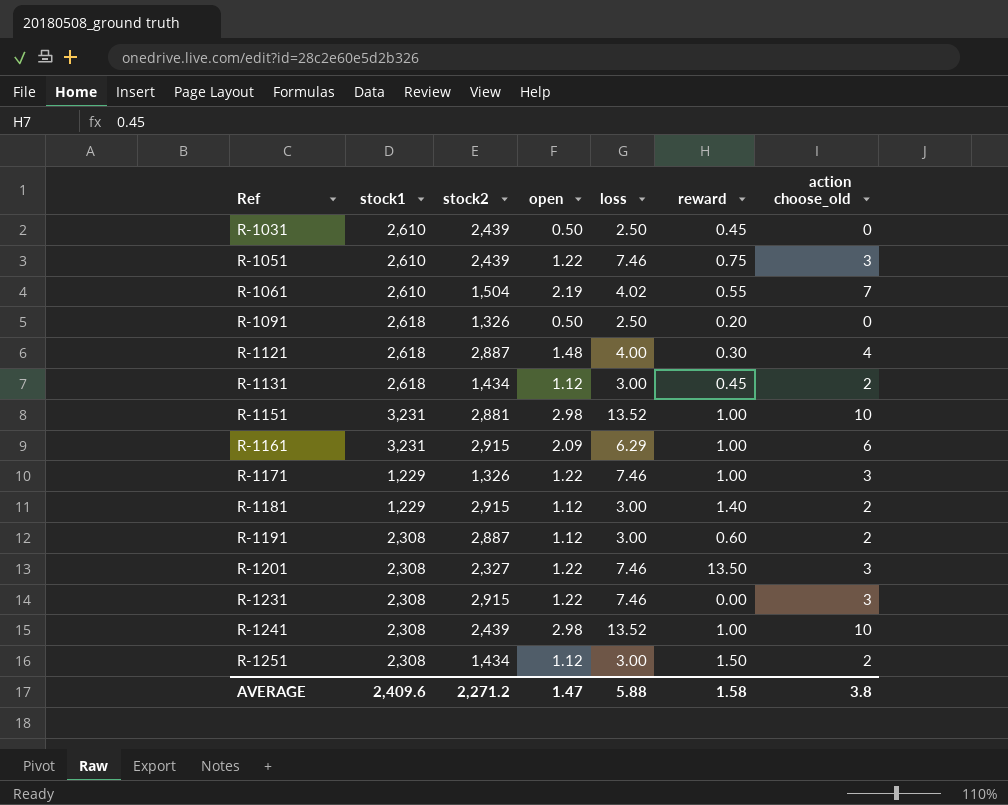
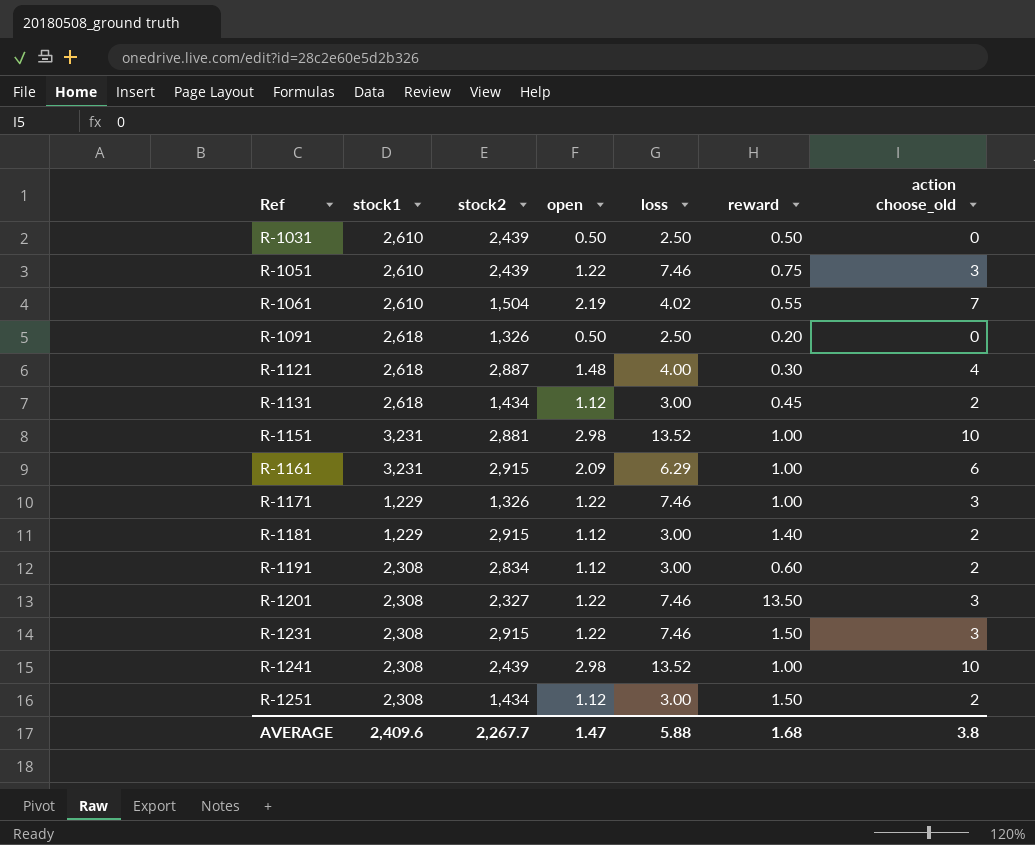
R-1031 | reward: 0.45 -> 0.50
R-1191 | stock2: 2,887 -> 2,834
R-1231 | reward: 0.00 -> 1.50
AVERAGE | stock2: 2,271.2 -> 2,267.7
AVERAGE | reward: 1.58 -> 1.68

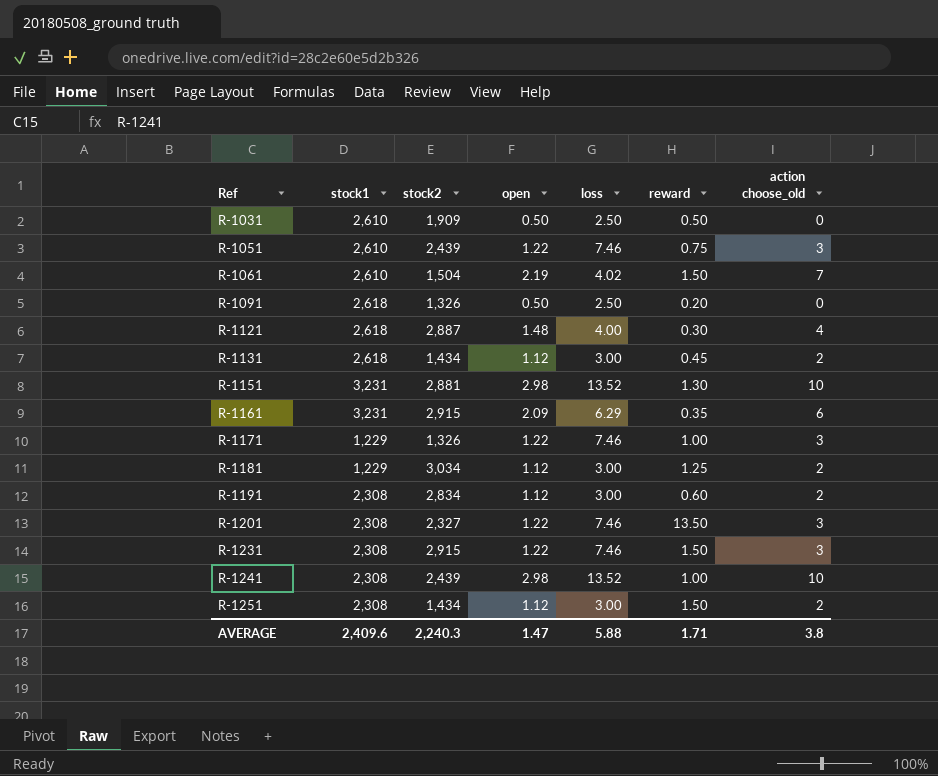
R-1031 | stock2: 2,439 -> 1,909
R-1061 | reward: 0.55 -> 1.50
R-1151 | reward: 1.00 -> 1.30
R-1161 | reward: 1.00 -> 0.35
R-1181 | stock2: 2,915 -> 3,034
R-1181 | reward: 1.40 -> 1.25
AVERAGE | stock2: 2,267.7 -> 2,240.3
AVERAGE | reward: 1.68 -> 1.71

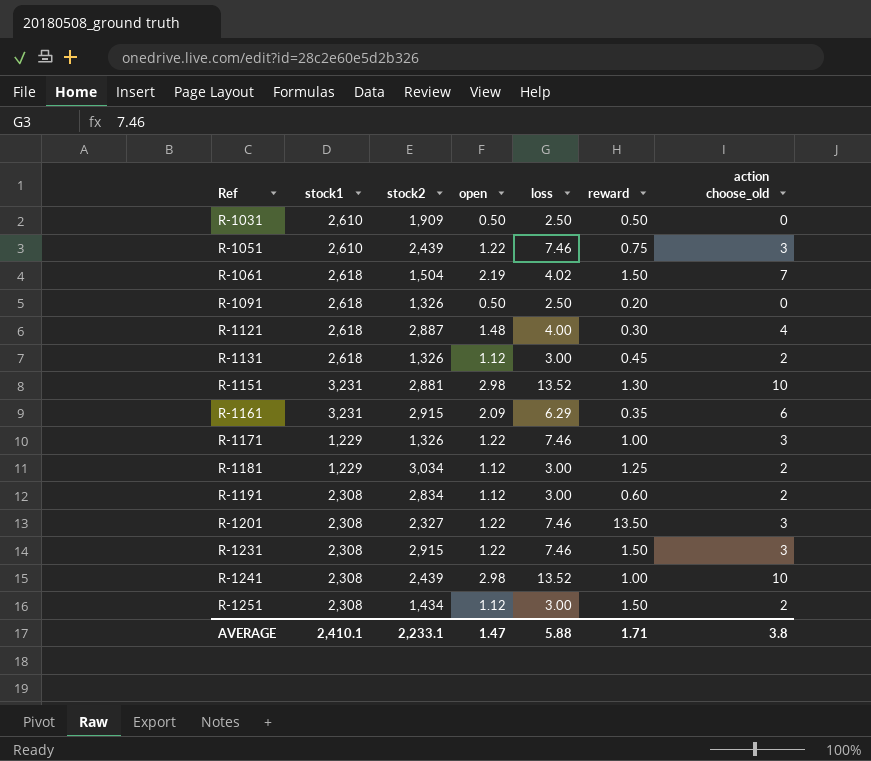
R-1061 | stock1: 2,610 -> 2,618
R-1131 | stock2: 1,434 -> 1,326
AVERAGE | stock1: 2,409.6 -> 2,410.1
AVERAGE | stock2: 2,240.3 -> 2,233.1

